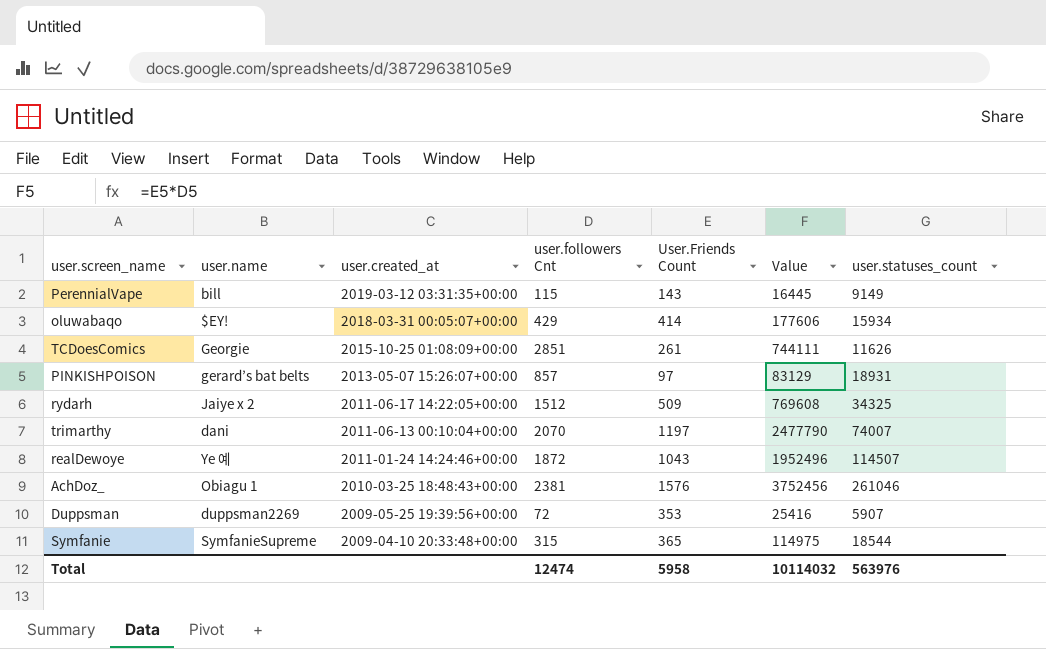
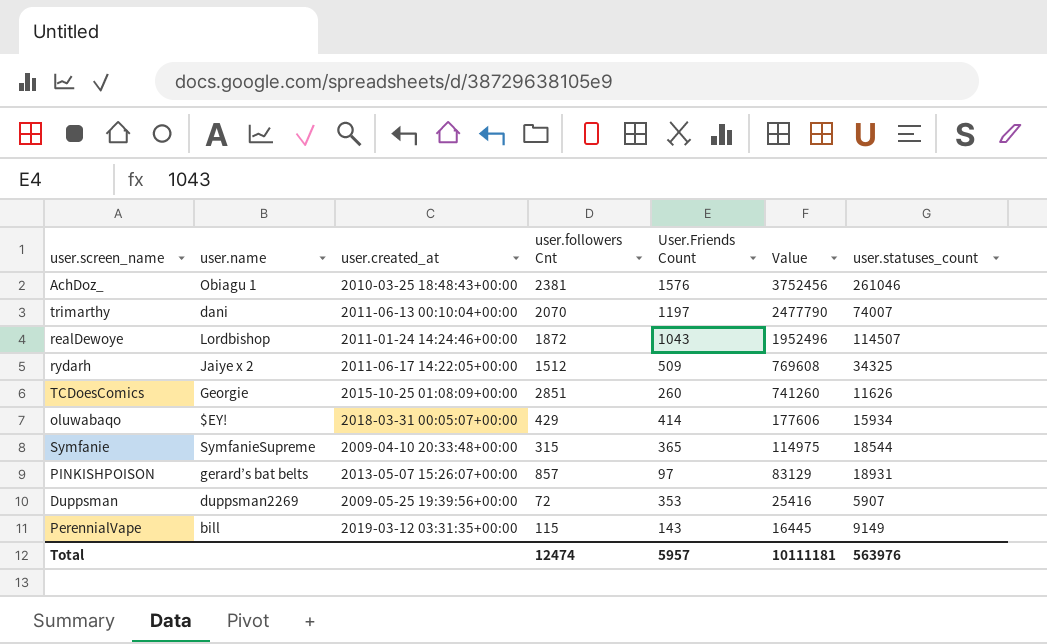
row order: user.created_at descending -> Value descending
realDewoye | user.name: Ye 예 -> Lordbishop
TCDoesComics | User.Friends Count: 261 -> 260
TCDoesComics | Value: 744111 -> 741260
Total | User.Friends Count: 5958 -> 5957
Total | Value: 10114032 -> 10111181

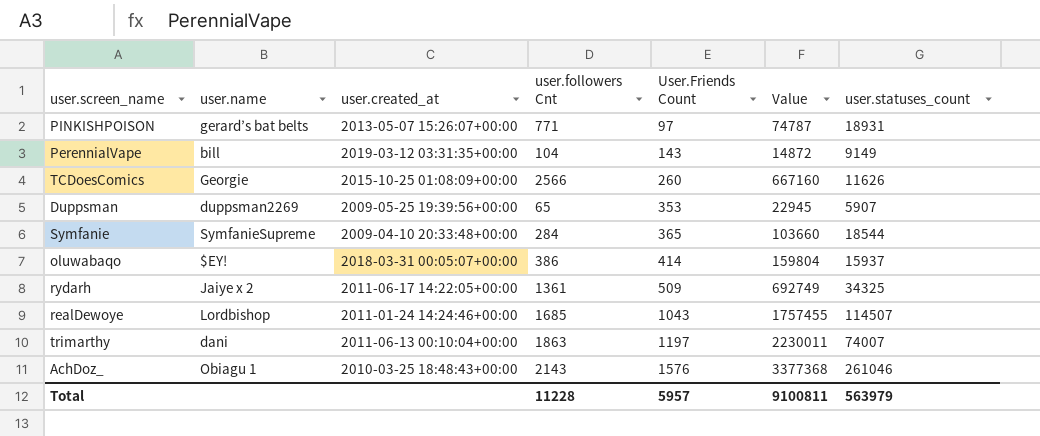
row order: Value descending -> User.Friends Count ascending
PINKISHPOISON | user.followers Cnt: 857 -> 771
PINKISHPOISON | Value: 83129 -> 74787
PerennialVape | user.followers Cnt: 115 -> 104
PerennialVape | Value: 16445 -> 14872
TCDoesComics | user.followers Cnt: 2851 -> 2566
TCDoesComics | Value: 741260 -> 667160
Duppsman | user.followers Cnt: 72 -> 65
Duppsman | Value: 25416 -> 22945
Symfanie | user.followers Cnt: 315 -> 284
Symfanie | Value: 114975 -> 103660
oluwabaqo | user.followers Cnt: 429 -> 386
oluwabaqo | Value: 177606 -> 159804
oluwabaqo | user.statuses_count: 15934 -> 15937
rydarh | user.followers Cnt: 1512 -> 1361
rydarh | Value: 769608 -> 692749
realDewoye | user.followers Cnt: 1872 -> 1685
realDewoye | Value: 1952496 -> 1757455
trimarthy | user.followers Cnt: 2070 -> 1863
trimarthy | Value: 2477790 -> 2230011
AchDoz_ | user.followers Cnt: 2381 -> 2143
AchDoz_ | Value: 3752456 -> 3377368
Total | user.followers Cnt: 12474 -> 11228
Total | Value: 10111181 -> 9100811
Total | user.statuses_count: 563976 -> 563979

